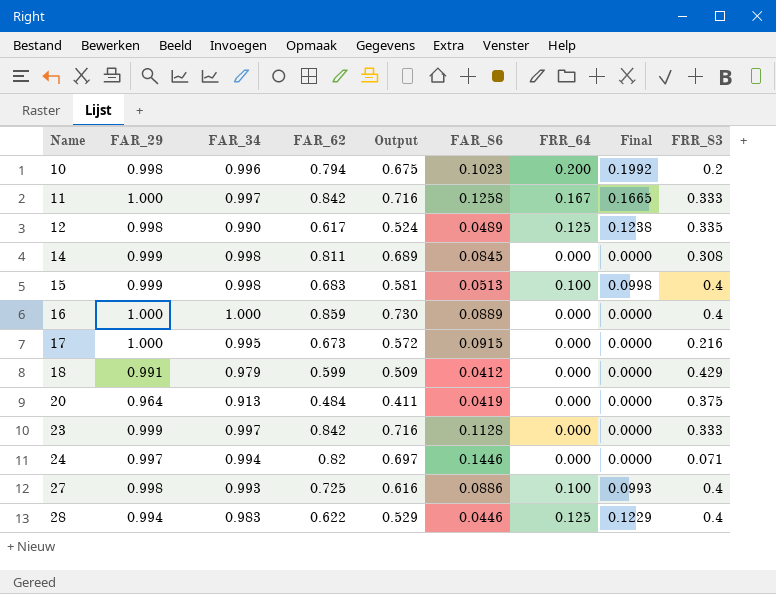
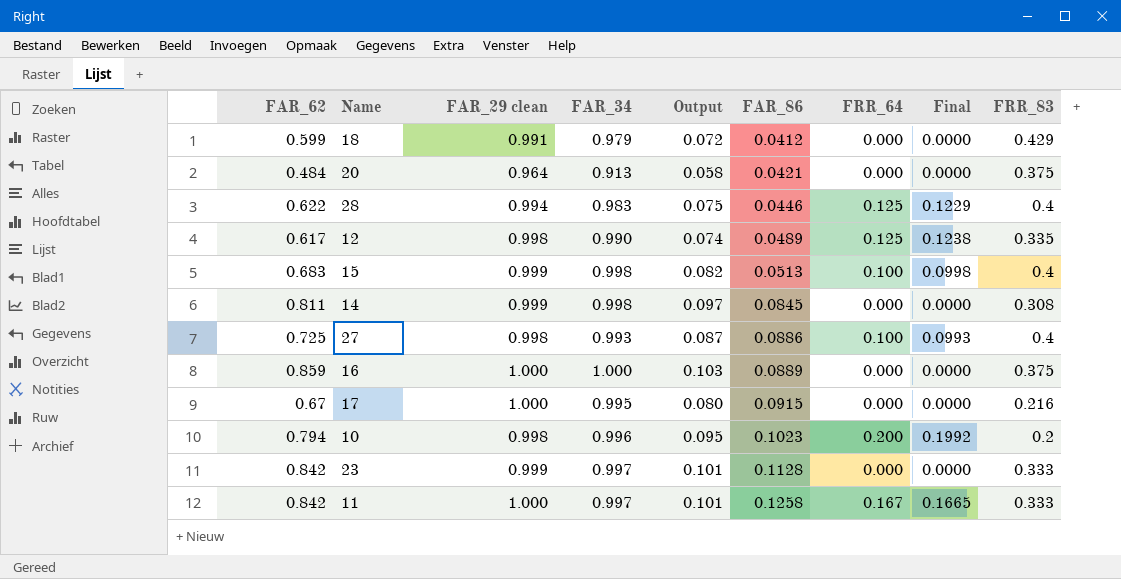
row order: Name ascending -> FAR_86 ascending
column FAR_62 | position: 4 -> 1
column name: FAR_29 -> FAR_29 clean
column Output | formula: [FAR_62] * 0.85 -> [FAR_62] * 0.12
row 24: 0.997 | 0.994 | 0.82 | 0.697 | 0.1446 | 0.000 | 0.0000 | 0.071 -> none
20 | FAR_86: 0.0419 -> 0.0421
16 | FRR_83: 0.4 -> 0.375
17 | FAR_62: 0.673 -> 0.67

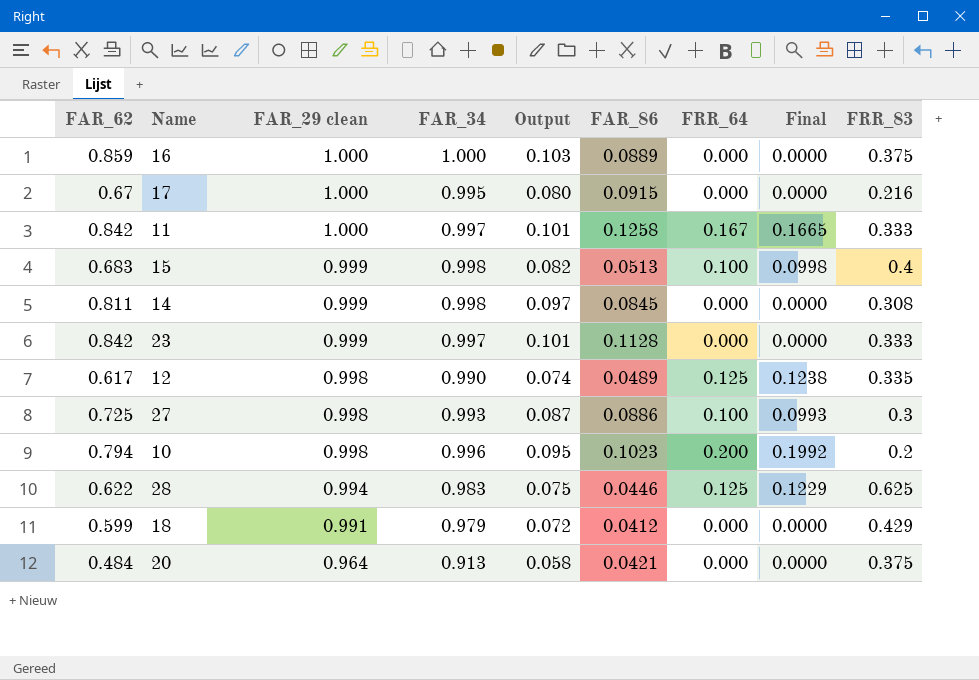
row order: FAR_86 ascending -> FAR_29 clean descending
27 | FRR_83: 0.4 -> 0.3
28 | FRR_83: 0.4 -> 0.625

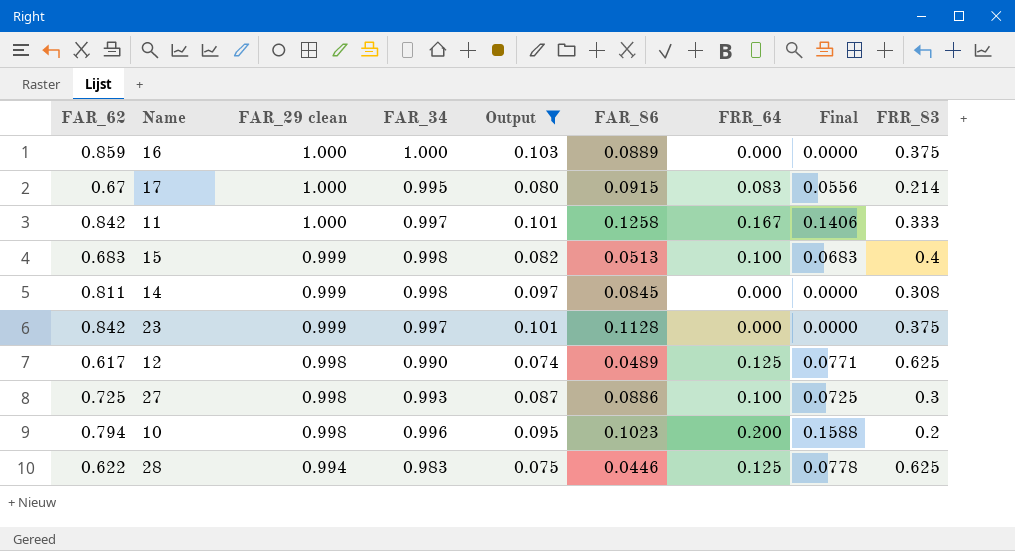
filter: none -> Output >= 0.074
column Final | formula: [FAR_34] * [FRR_64] -> [FAR_62] * [FRR_64]
17 | FRR_64: 0.000 -> 0.083
17 | FRR_83: 0.216 -> 0.214
23 | FRR_83: 0.333 -> 0.375
12 | FRR_83: 0.335 -> 0.625

